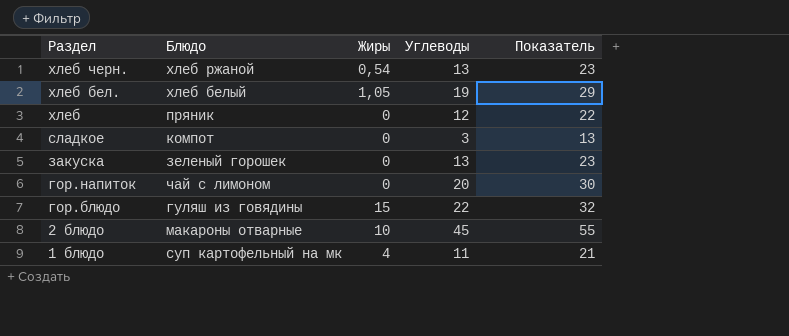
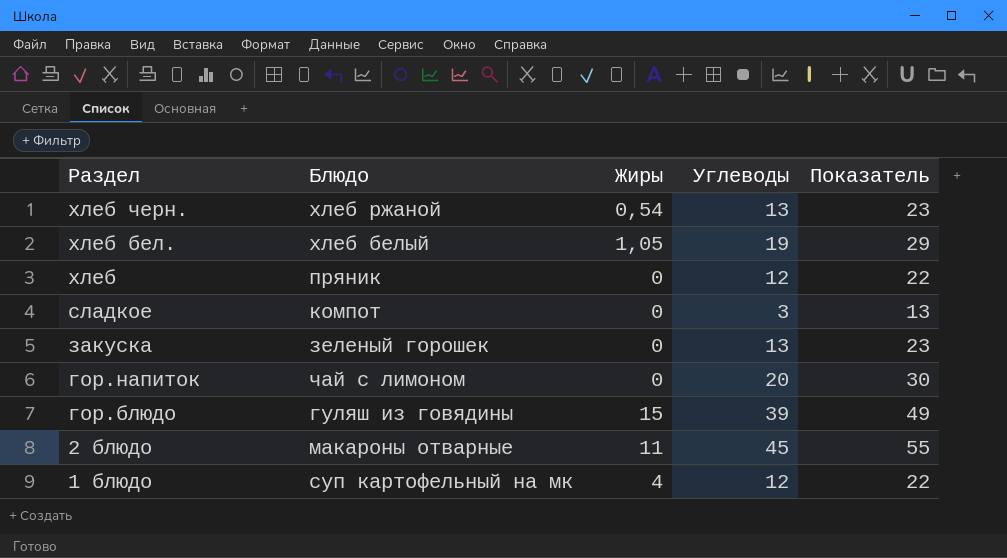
гор.блюдо | Углеводы: 22 -> 39
гор.блюдо | Показатель: 32 -> 49
2 блюдо | Жиры: 10 -> 11
1 блюдо | Углеводы: 11 -> 12
1 блюдо | Показатель: 21 -> 22

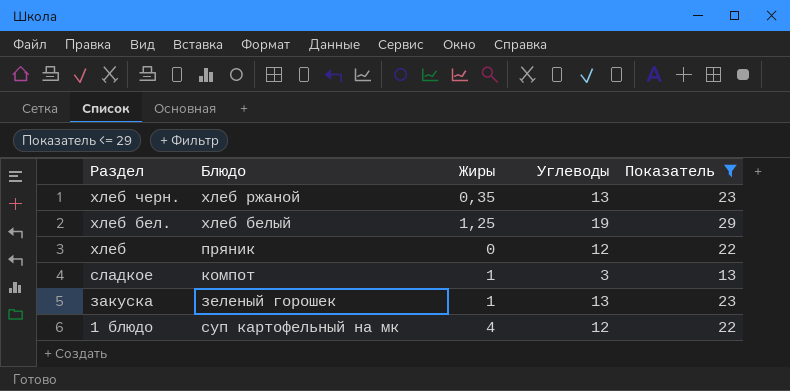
filter: none -> Показатель <= 29
хлеб черн. | Жиры: 0,54 -> 0,35
хлеб бел. | Жиры: 1,05 -> 1,25
сладкое | Жиры: 0 -> 1
закуска | Жиры: 0 -> 1

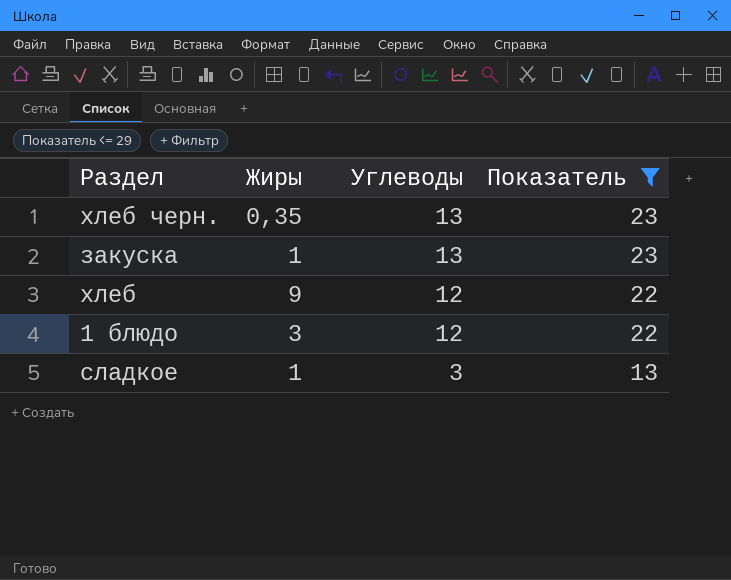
row order: Раздел descending -> Углеводы descending
column Блюдо | position: 2 -> none
row хлеб бел.: хлеб белый | 1,25 | 19 | 29 -> none
хлеб | Жиры: 0 -> 9
1 блюдо | Жиры: 4 -> 3

